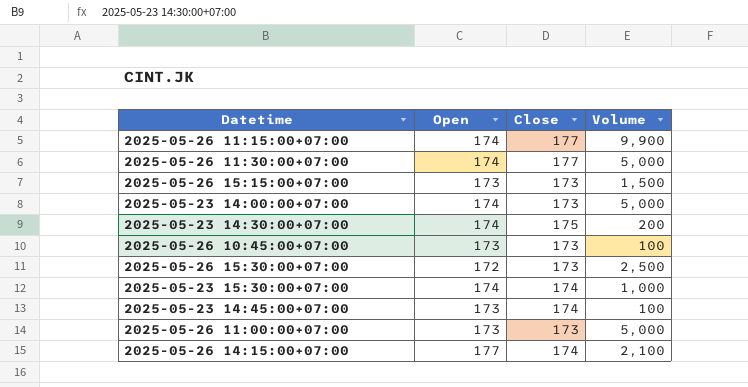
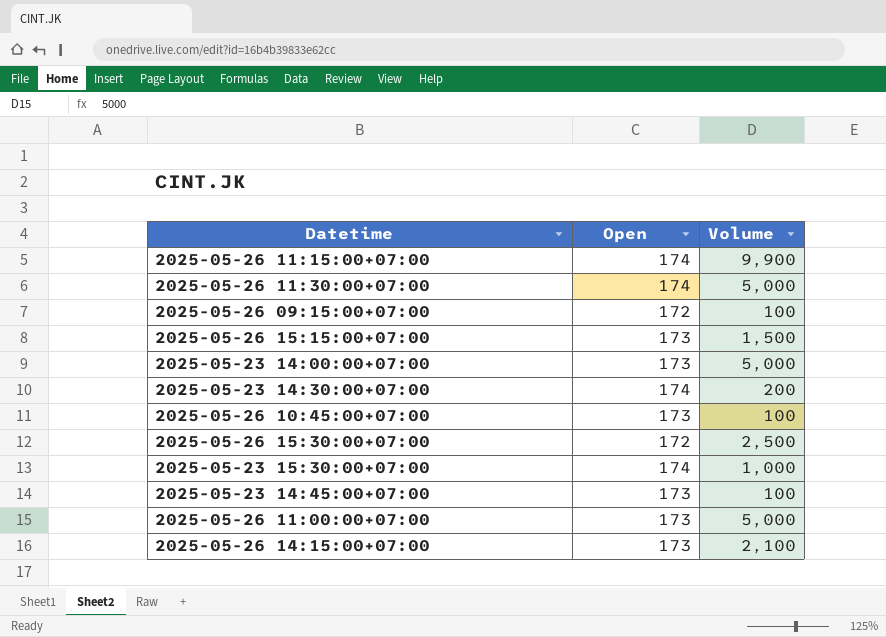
column Close | position: 3 -> none
row 2025-05-26 09:15:00+07:00: none -> 172 | 100
2025-05-23 14:00:00+07:00 | Open: 174 -> 173
2025-05-26 14:15:00+07:00 | Open: 177 -> 173

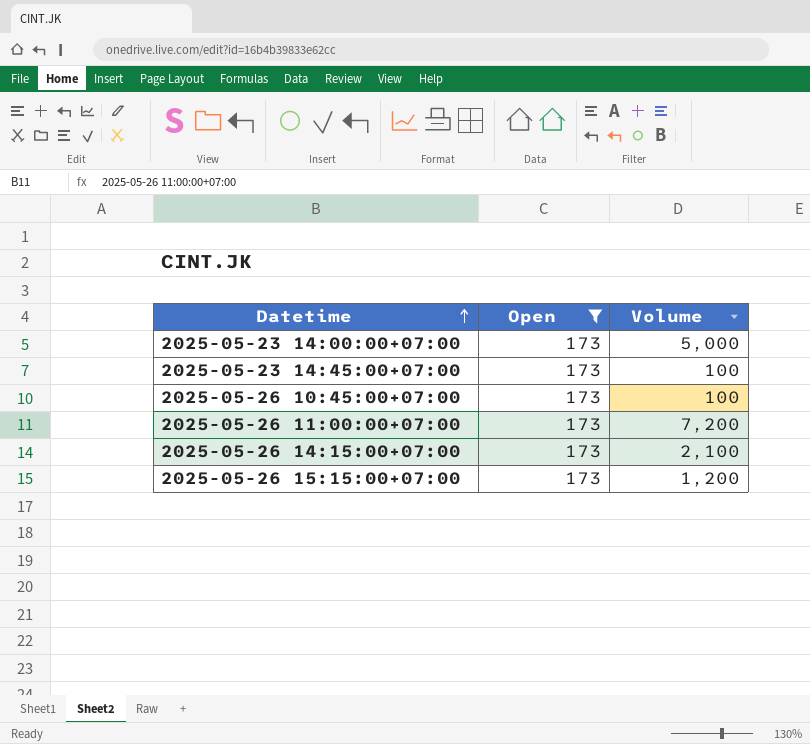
filter: none -> Open = 173
row order: none -> Datetime ascending
2025-05-26 11:00:00+07:00 | Volume: 5,000 -> 7,200
2025-05-26 15:15:00+07:00 | Volume: 1,500 -> 1,200

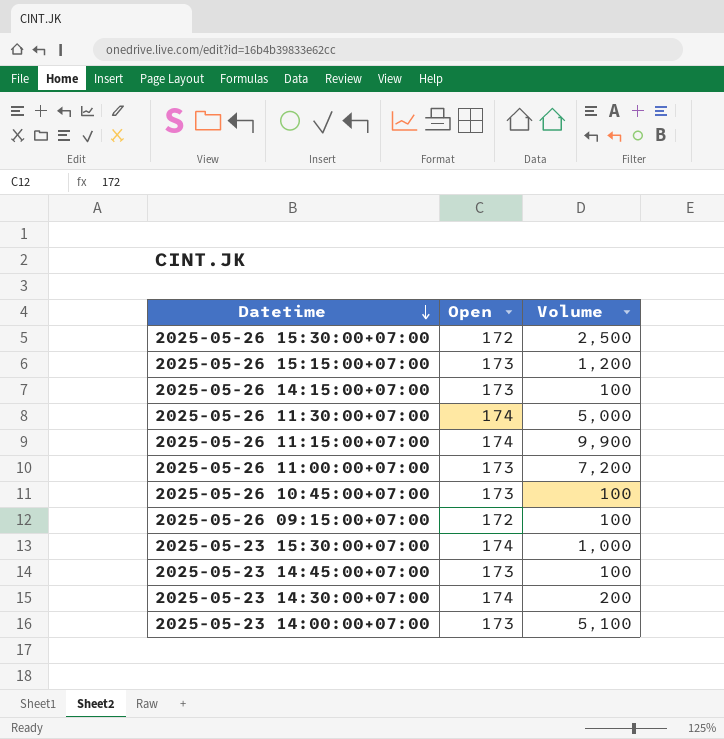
filter: Open = 173 -> none
row order: Datetime ascending -> Datetime descending
2025-05-26 14:15:00+07:00 | Volume: 2,100 -> 100
2025-05-23 14:00:00+07:00 | Volume: 5,000 -> 5,100

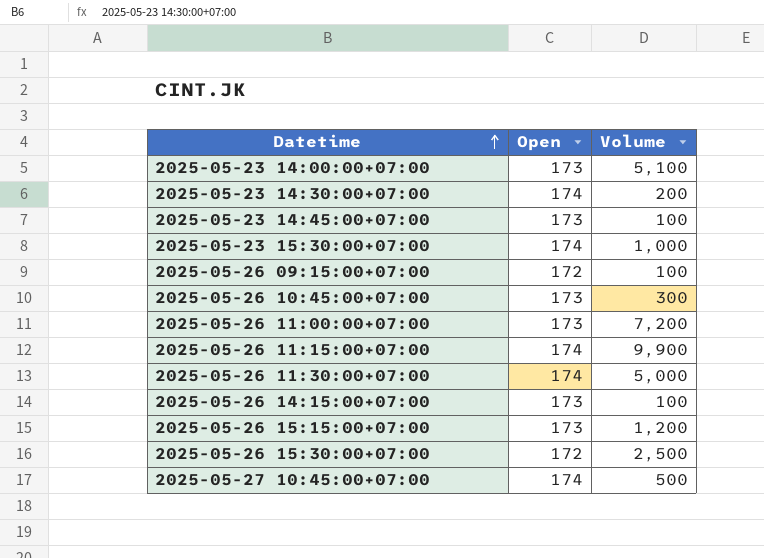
row order: Datetime descending -> Datetime ascending
2025-05-26 10:45:00+07:00 | Volume: 100 -> 300
row 2025-05-27 10:45:00+07:00: none -> 174 | 500

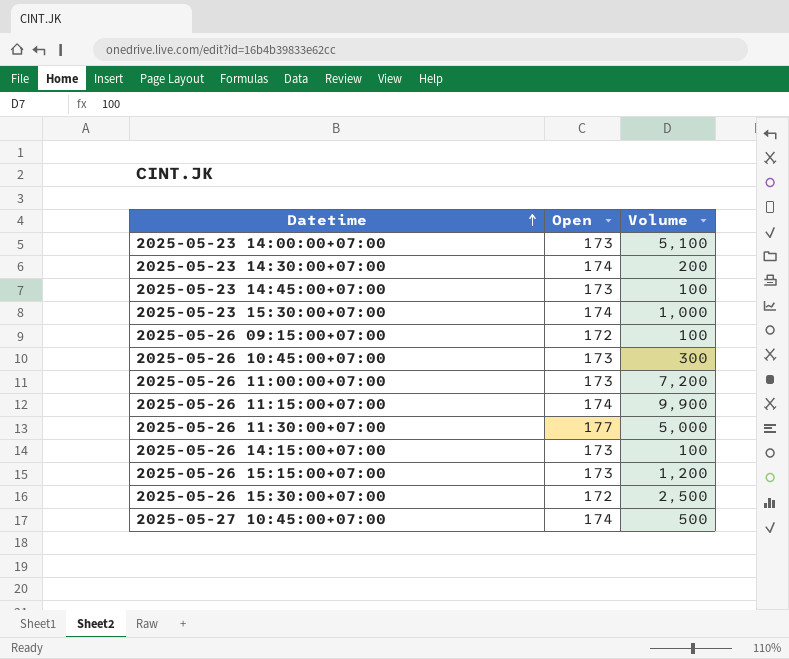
2025-05-26 11:30:00+07:00 | Open: 174 -> 177

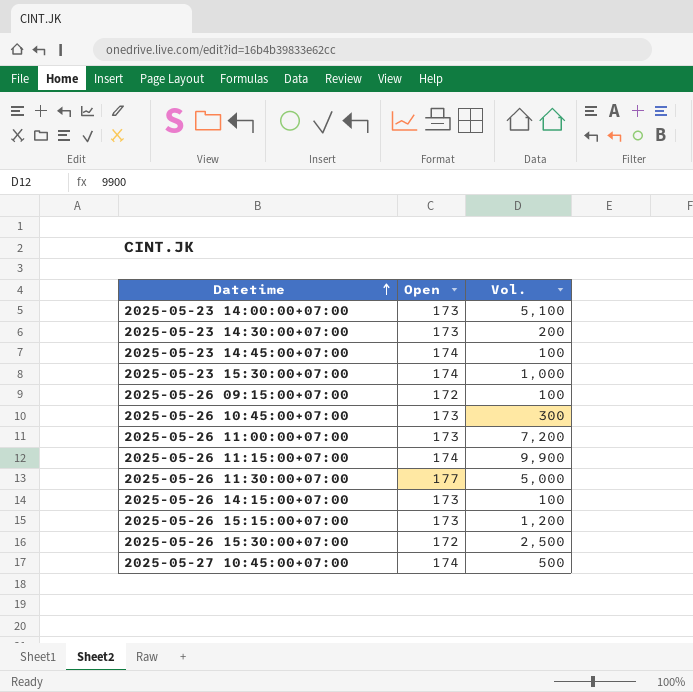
column name: Volume -> Vol.
2025-05-23 14:30:00+07:00 | Open: 174 -> 173
2025-05-23 14:45:00+07:00 | Open: 173 -> 174

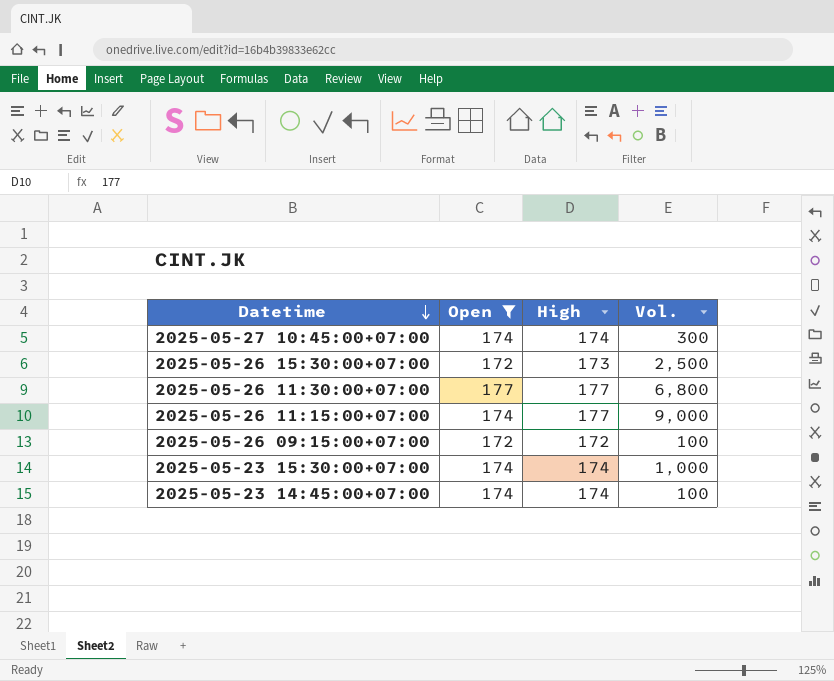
filter: none -> Open != 173
row order: Datetime ascending -> Datetime descending
column High | position: none -> 3
2025-05-27 10:45:00+07:00 | Vol.: 500 -> 300
2025-05-26 11:30:00+07:00 | Vol.: 5,000 -> 6,800
2025-05-26 11:15:00+07:00 | Vol.: 9,900 -> 9,000

